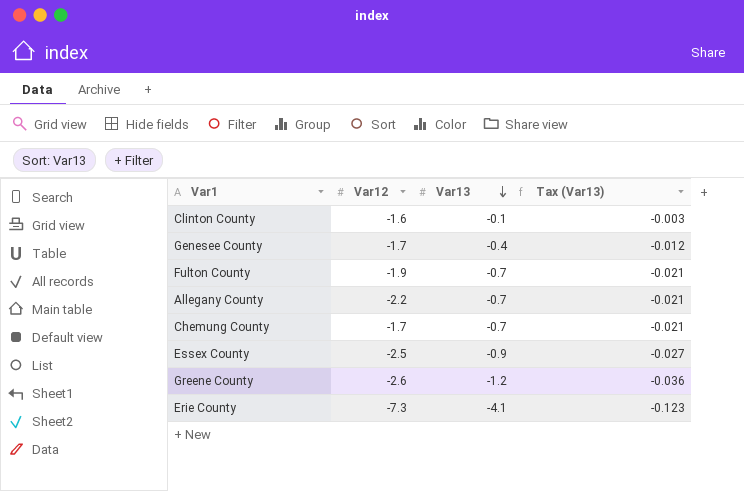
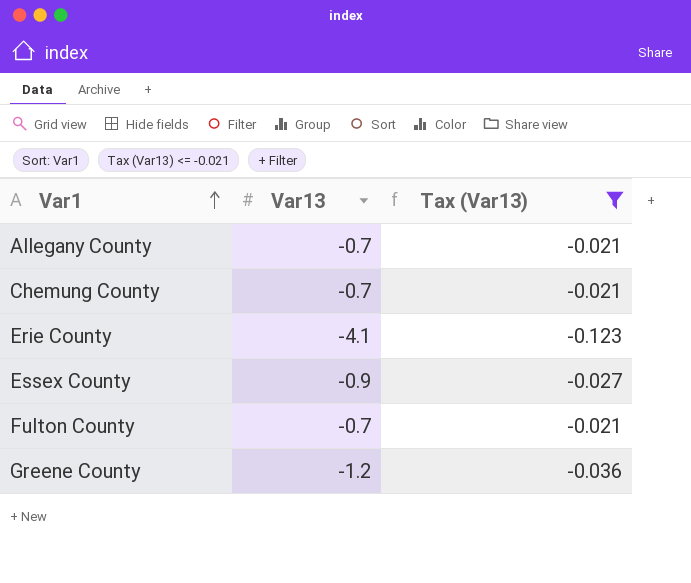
filter: none -> Tax (Var13) <= -0.021
row order: Var13 descending -> Var1 ascending
column Var12 | position: 2 -> none

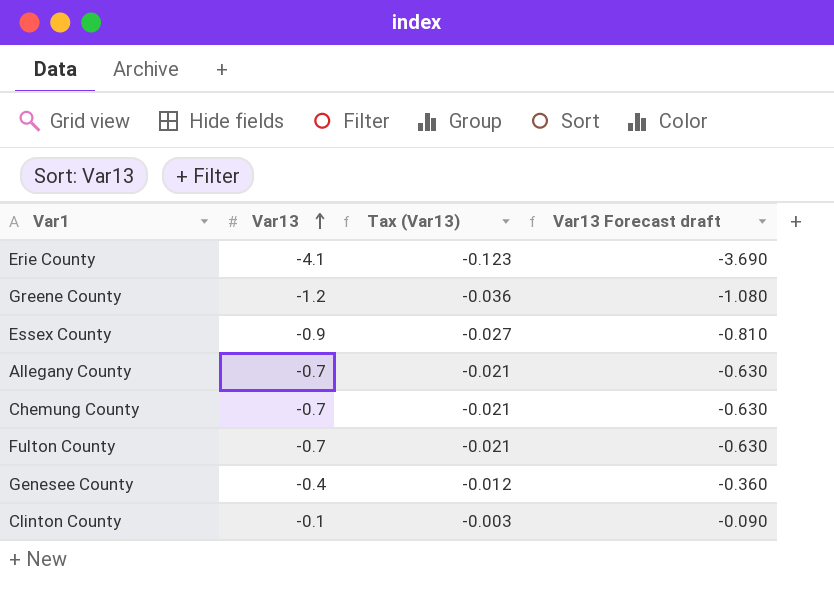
filter: Tax (Var13) <= -0.021 -> none
row order: Var1 ascending -> Var13 ascending
column Var13 Forecast draft | formula: none -> [Var13] * 0.9

